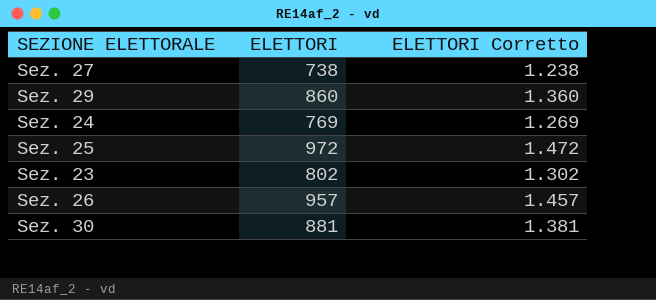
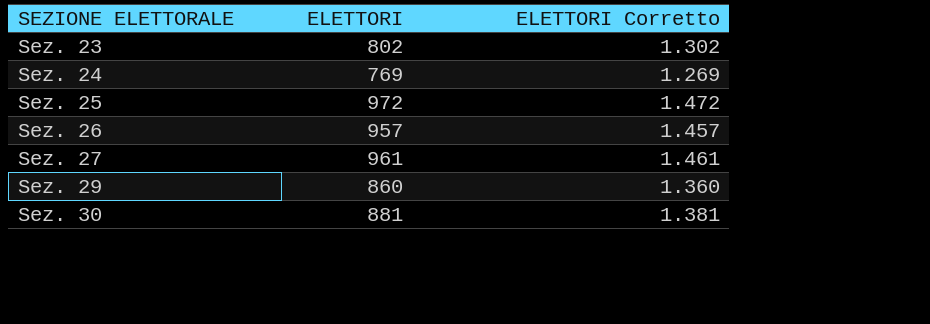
row order: none -> SEZIONE ELETTORALE ascending
Sez. 27 | ELETTORI: 738 -> 961
Sez. 27 | ELETTORI Corretto: 1.238 -> 1.461

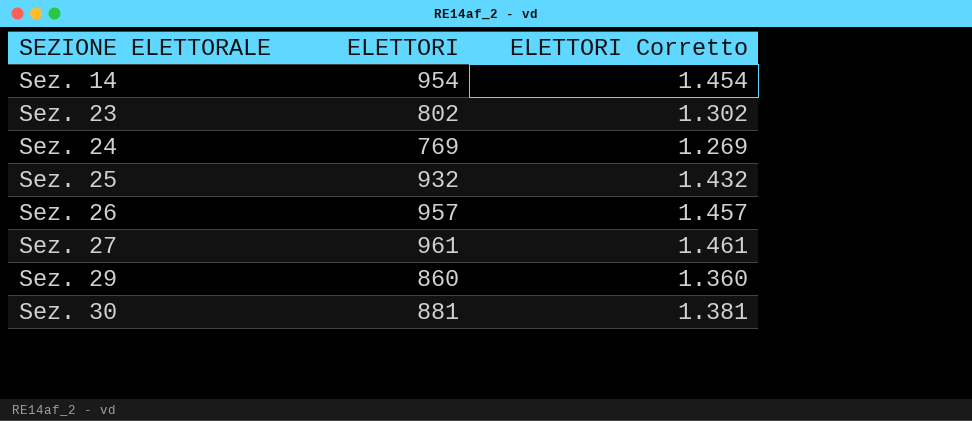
row Sez. 14: none -> 954 | 1.454
Sez. 25 | ELETTORI: 972 -> 932
Sez. 25 | ELETTORI Corretto: 1.472 -> 1.432

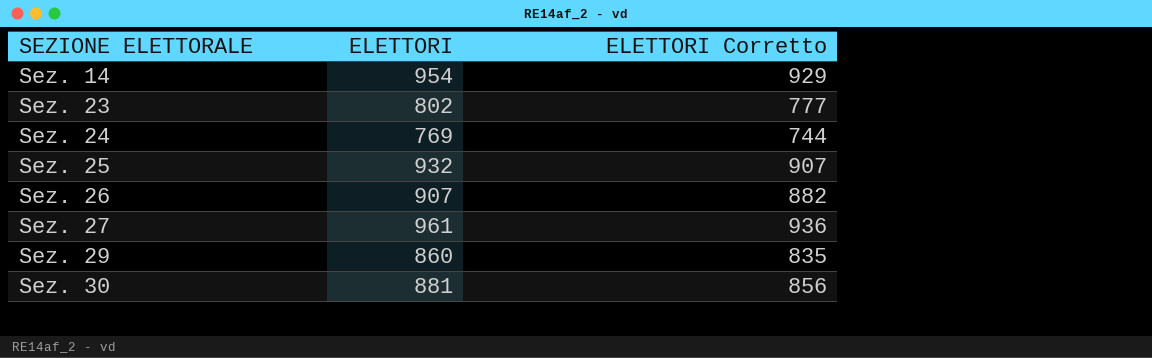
column ELETTORI Corretto | formula: [ELETTORI] + 500 -> [ELETTORI] - 25
Sez. 26 | ELETTORI: 957 -> 907

